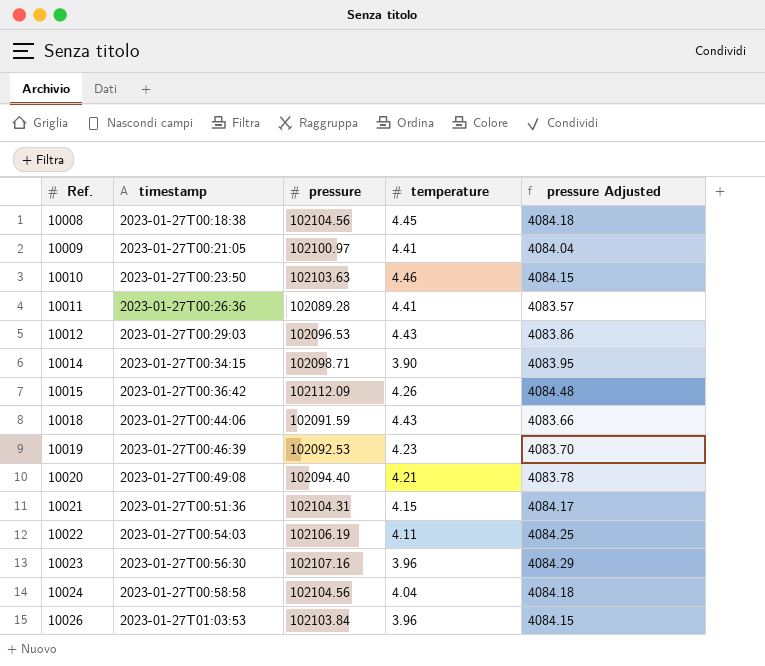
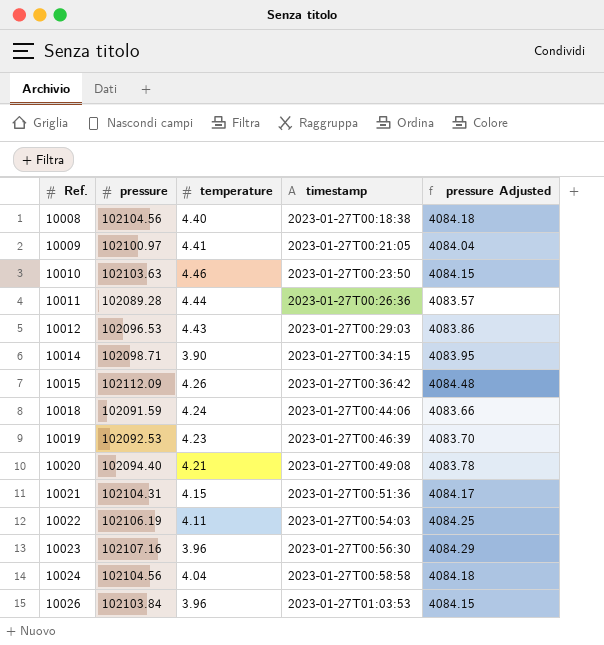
column timestamp | position: 2 -> 4
10008 | temperature: 4.45 -> 4.40
10011 | temperature: 4.41 -> 4.44
10018 | temperature: 4.43 -> 4.24

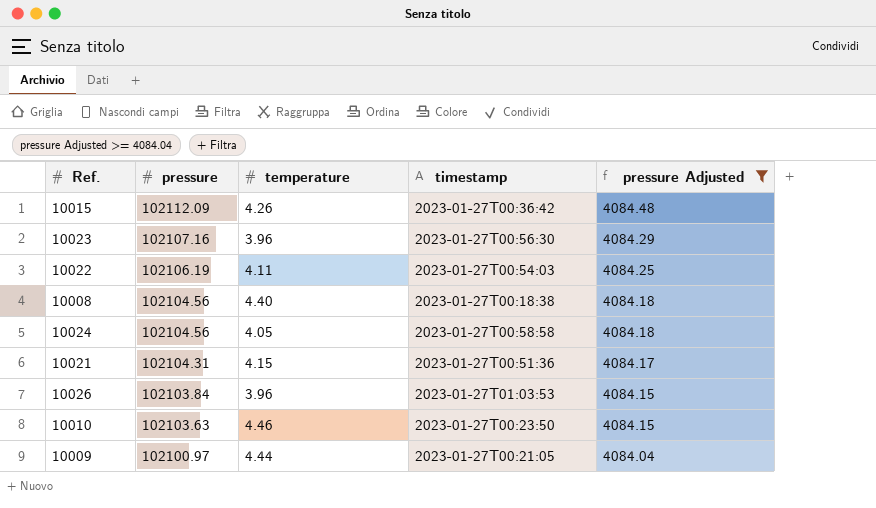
filter: none -> pressure Adjusted >= 4084.04
row order: Ref. ascending -> pressure descending
10024 | temperature: 4.04 -> 4.05
10009 | temperature: 4.41 -> 4.44

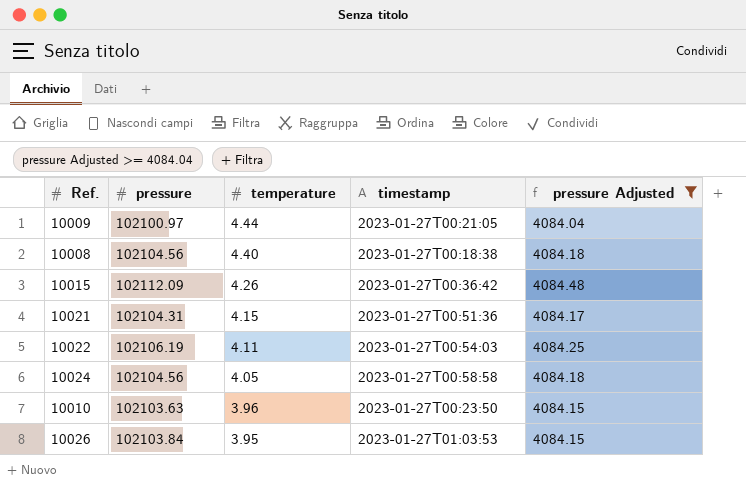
row order: pressure descending -> temperature descending
row 10023: 102107.16 | 3.96 | 2023-01-27T00:56:30 | 4084.29 -> none
10010 | temperature: 4.46 -> 3.96
10026 | temperature: 3.96 -> 3.95

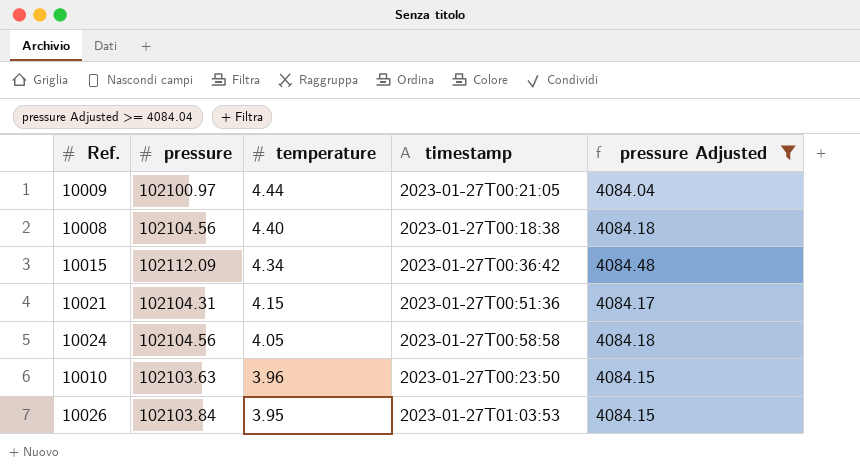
row 10022: 102106.19 | 4.11 | 2023-01-27T00:54:03 | 4084.25 -> none
10015 | temperature: 4.26 -> 4.34

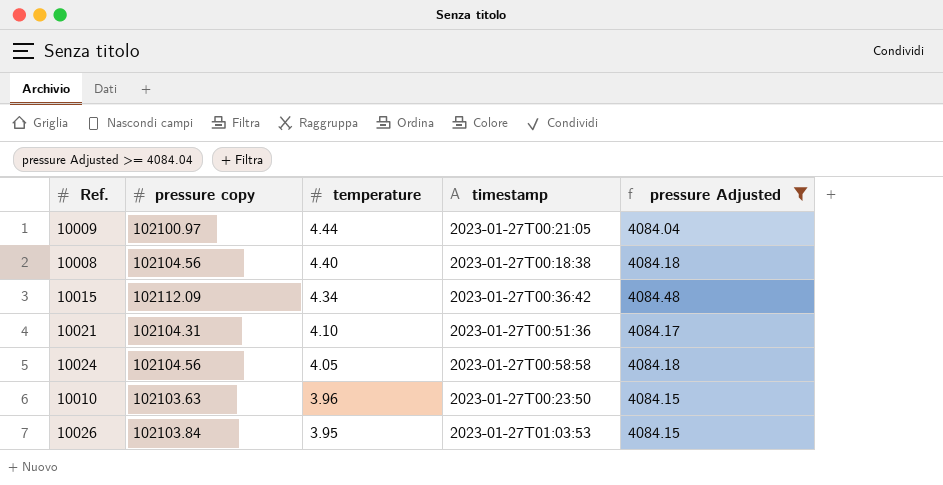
column name: pressure -> pressure copy
10021 | temperature: 4.15 -> 4.10

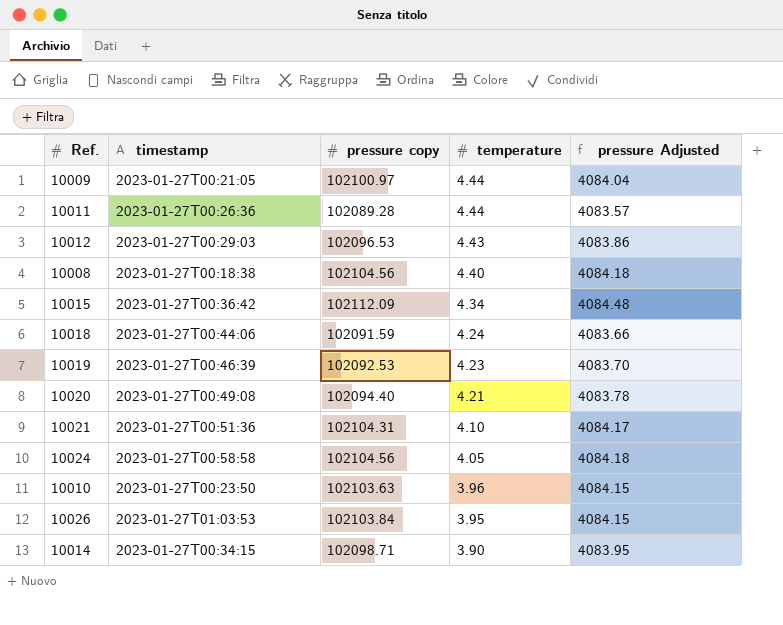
filter: pressure Adjusted >= 4084.04 -> none
column timestamp | position: 4 -> 2

